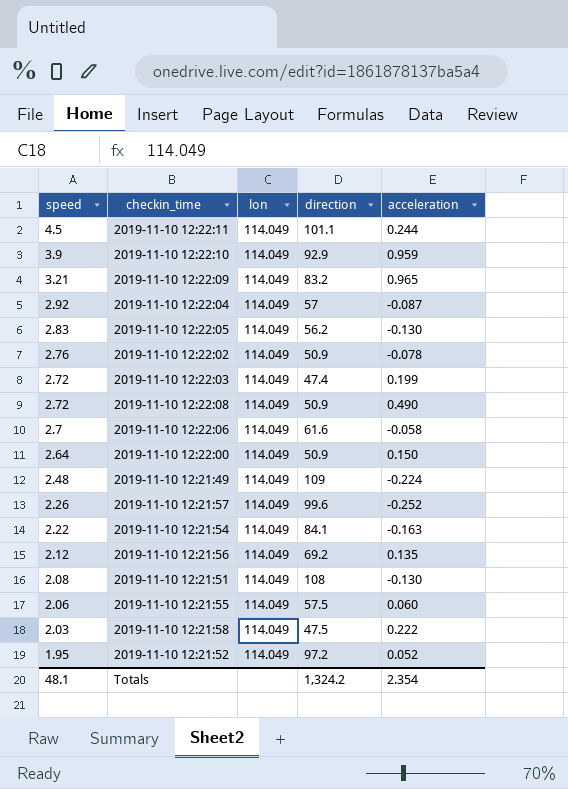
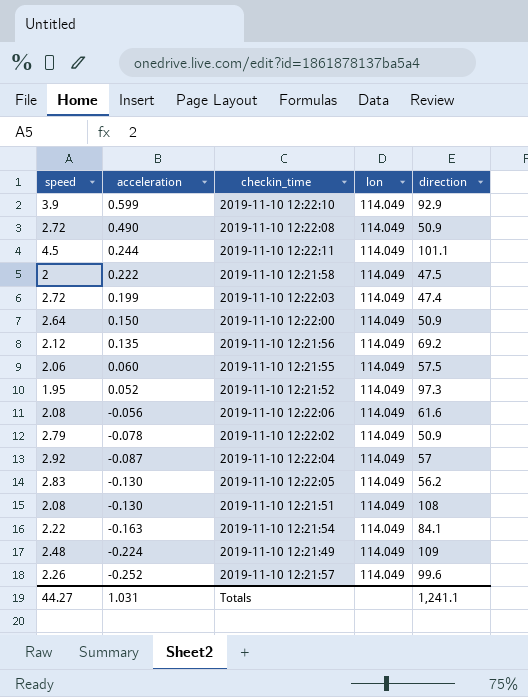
row order: speed descending -> acceleration descending
column acceleration | position: 5 -> 2
row 2019-11-10 12:22:09: 3.21 | 114.049 | 83.2 | 0.965 -> none
2019-11-10 12:22:10 | acceleration: 0.959 -> 0.599
2019-11-10 12:21:58 | speed: 2.03 -> 2
2019-11-10 12:21:52 | direction: 97.2 -> 97.3
2019-11-10 12:22:06 | speed: 2.7 -> 2.08
2019-11-10 12:22:06 | acceleration: -0.058 -> -0.056
2019-11-10 12:22:02 | speed: 2.76 -> 2.79
Totals | speed: 48.1 -> 44.27
Totals | acceleration: 2.354 -> 1.031
Totals | direction: 1,324.2 -> 1,241.1

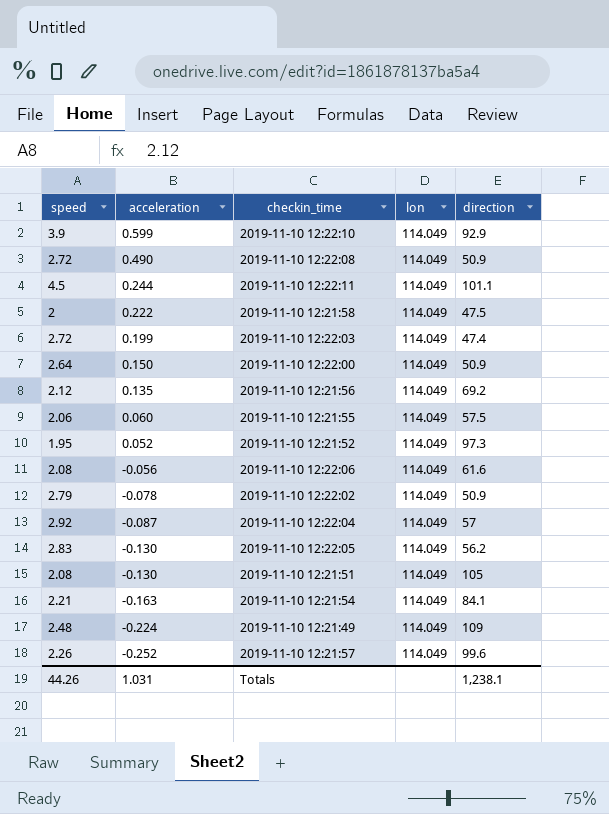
2019-11-10 12:21:51 | direction: 108 -> 105
2019-11-10 12:21:54 | speed: 2.22 -> 2.21
Totals | speed: 44.27 -> 44.26
Totals | direction: 1,241.1 -> 1,238.1

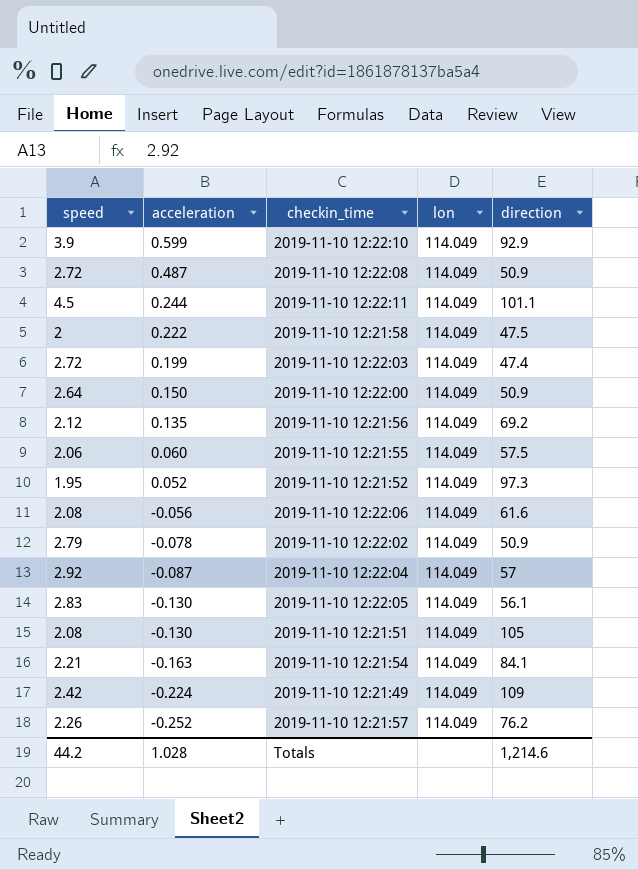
2019-11-10 12:22:08 | acceleration: 0.490 -> 0.487
2019-11-10 12:22:05 | direction: 56.2 -> 56.1
2019-11-10 12:21:49 | speed: 2.48 -> 2.42
2019-11-10 12:21:57 | direction: 99.6 -> 76.2
Totals | speed: 44.26 -> 44.2
Totals | acceleration: 1.031 -> 1.028
Totals | direction: 1,238.1 -> 1,214.6

